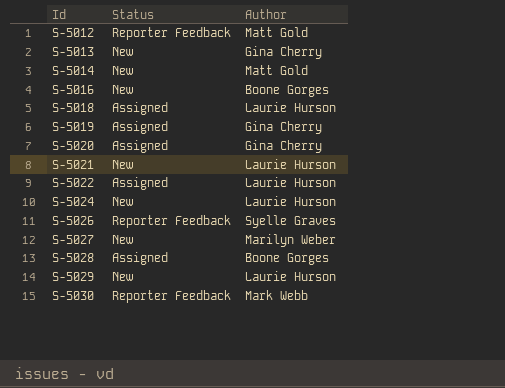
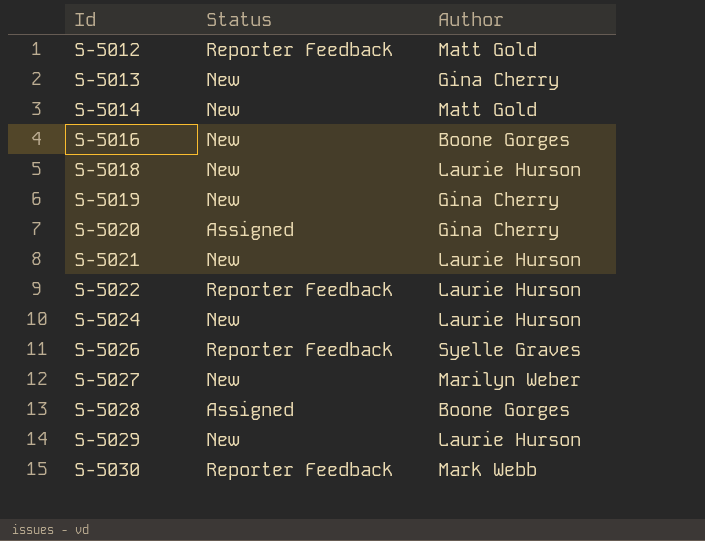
S-5018 | Status: Assigned -> New
S-5019 | Status: Assigned -> New
S-5022 | Status: Assigned -> Reporter Feedback

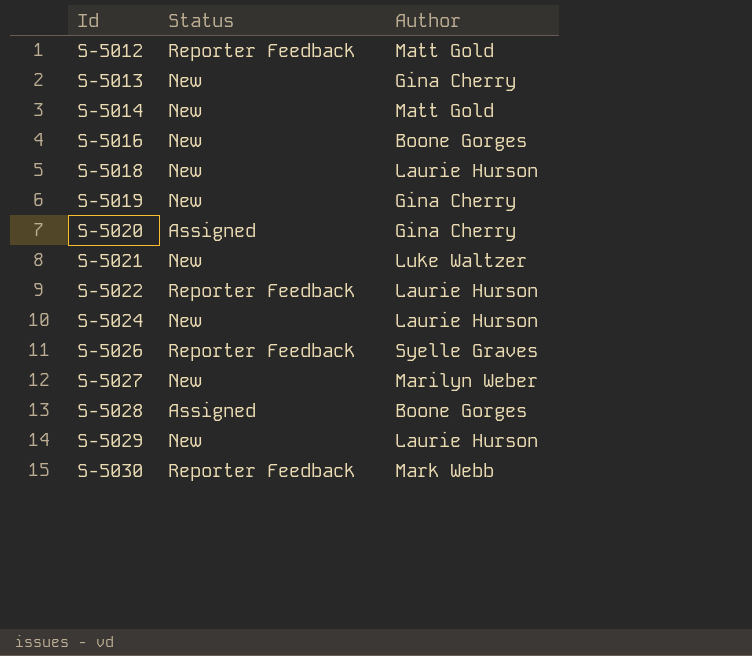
S-5021 | Author: Laurie Hurson -> Luke Waltzer

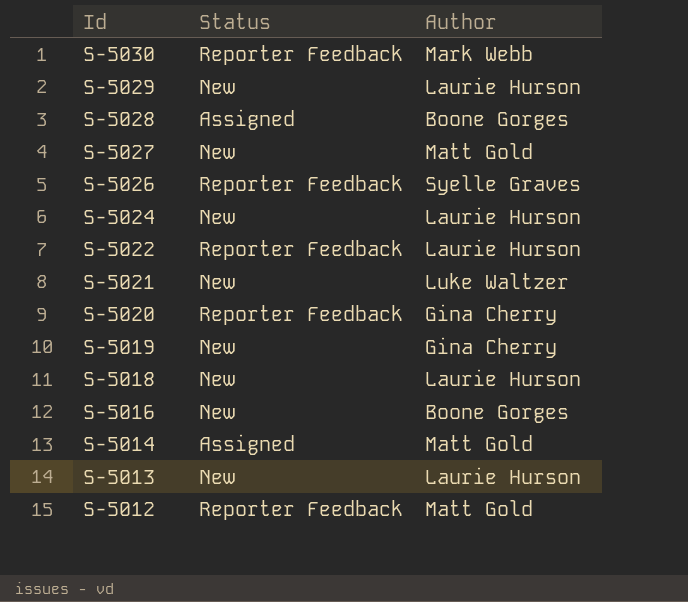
row order: Id ascending -> Id descending
S-5027 | Author: Marilyn Weber -> Matt Gold
S-5020 | Status: Assigned -> Reporter Feedback
S-5014 | Status: New -> Assigned
S-5013 | Author: Gina Cherry -> Laurie Hurson

